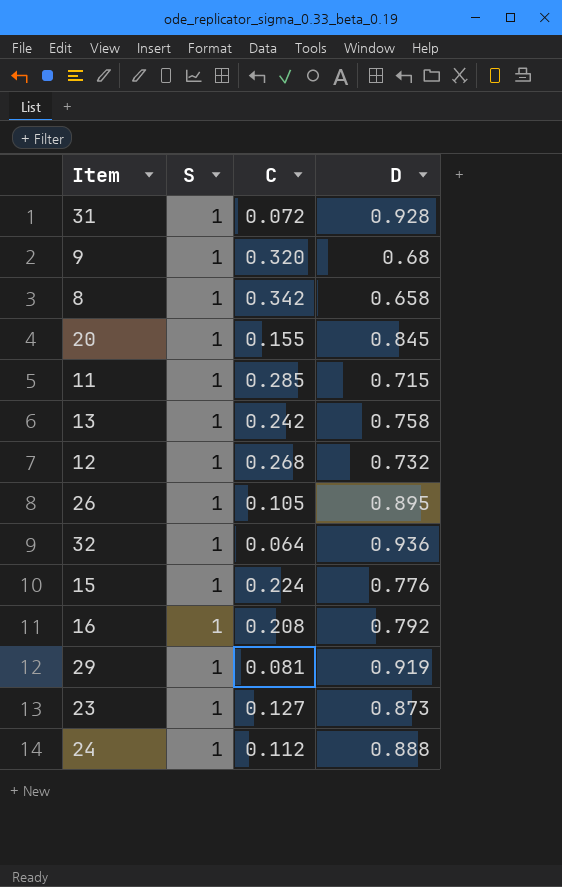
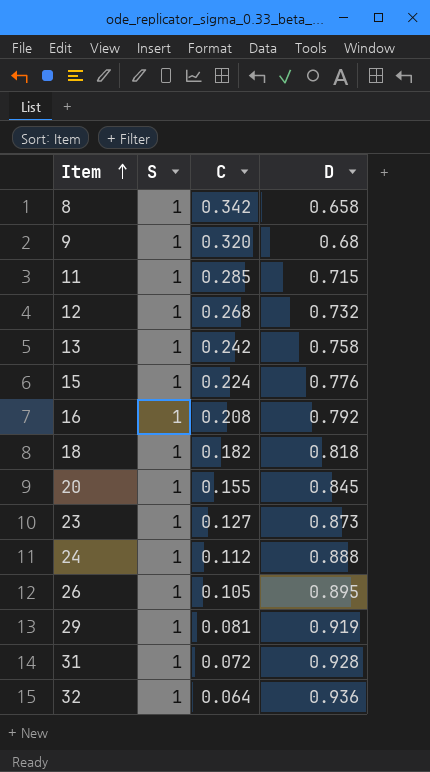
row order: none -> Item ascending
row 18: none -> 1 | 0.182 | 0.818

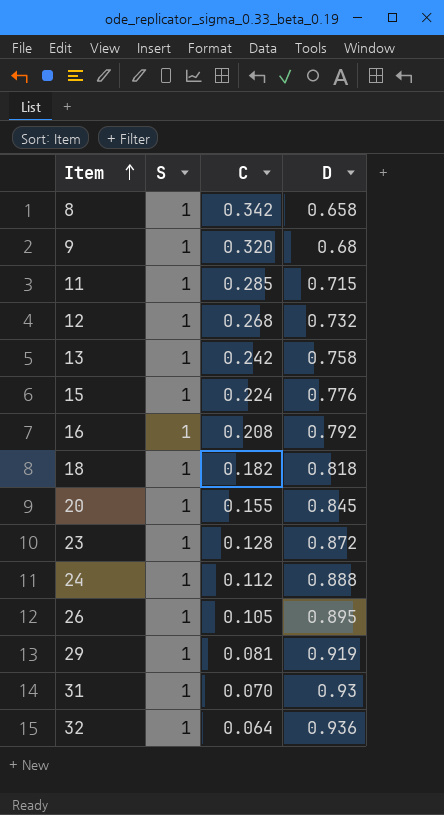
23 | C: 0.127 -> 0.128
23 | D: 0.873 -> 0.872
31 | C: 0.072 -> 0.070
31 | D: 0.928 -> 0.93

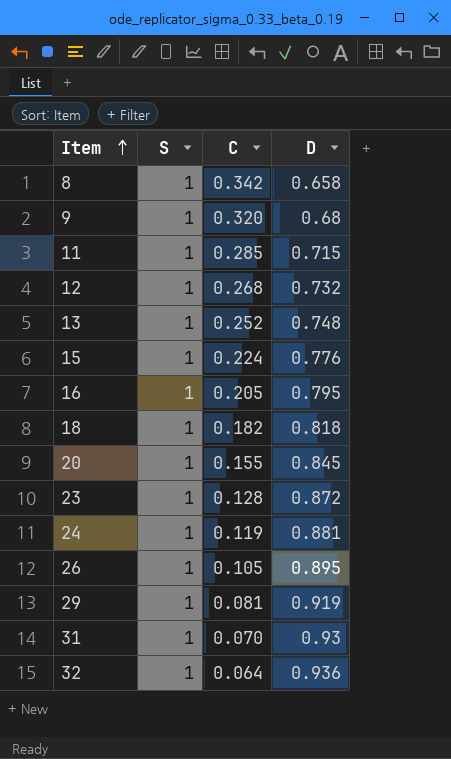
13 | C: 0.242 -> 0.252
13 | D: 0.758 -> 0.748
16 | C: 0.208 -> 0.205
16 | D: 0.792 -> 0.795
24 | C: 0.112 -> 0.119
24 | D: 0.888 -> 0.881

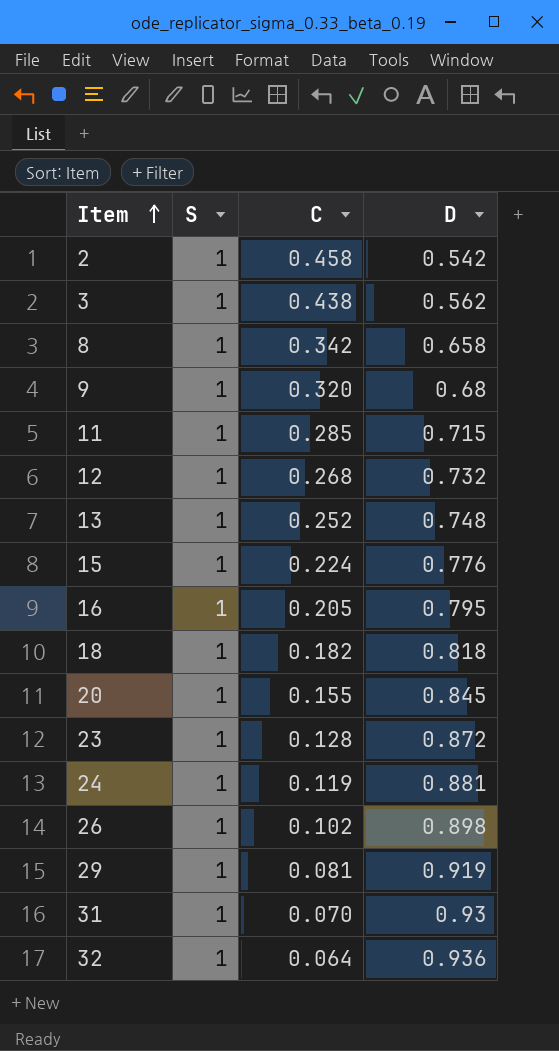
row 2: none -> 1 | 0.458 | 0.542
row 3: none -> 1 | 0.438 | 0.562
26 | C: 0.105 -> 0.102
26 | D: 0.895 -> 0.898

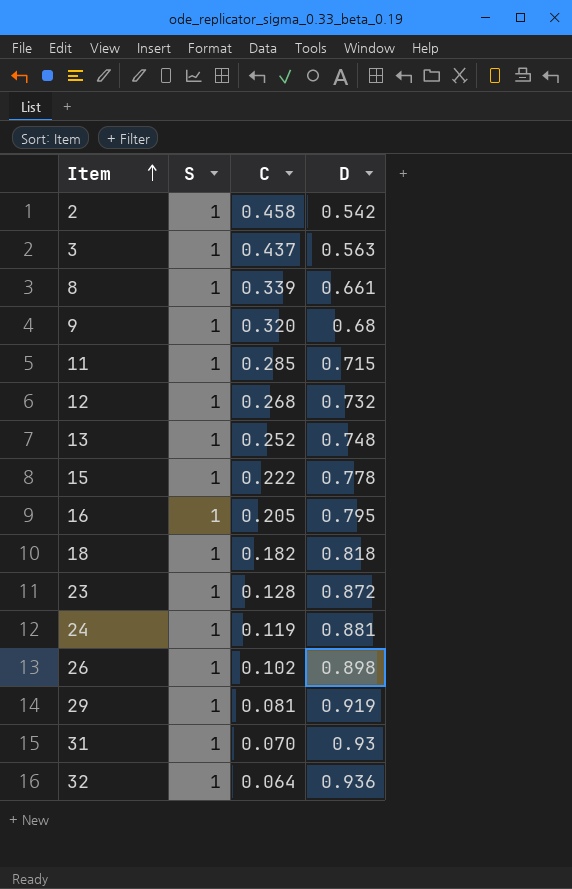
row 20: 1 | 0.155 | 0.845 -> none
3 | C: 0.438 -> 0.437
3 | D: 0.562 -> 0.563
8 | C: 0.342 -> 0.339
8 | D: 0.658 -> 0.661
15 | C: 0.224 -> 0.222
15 | D: 0.776 -> 0.778

